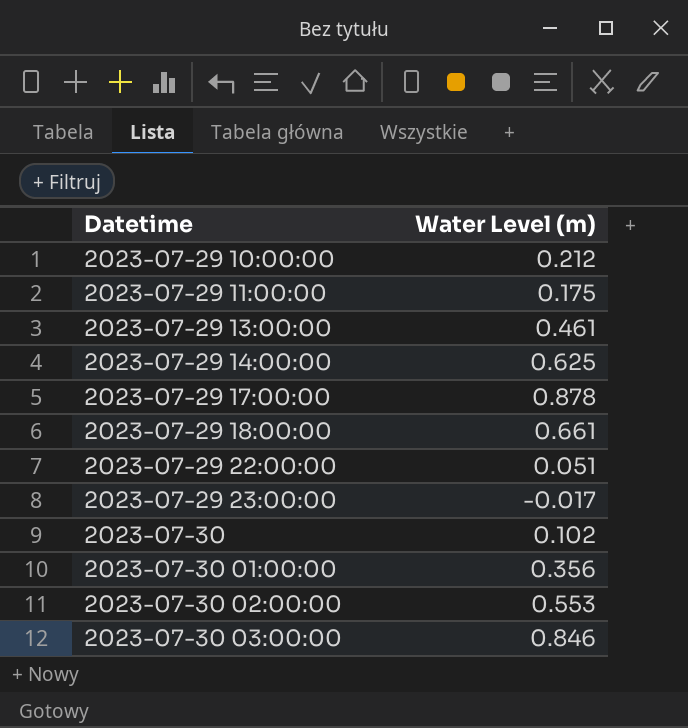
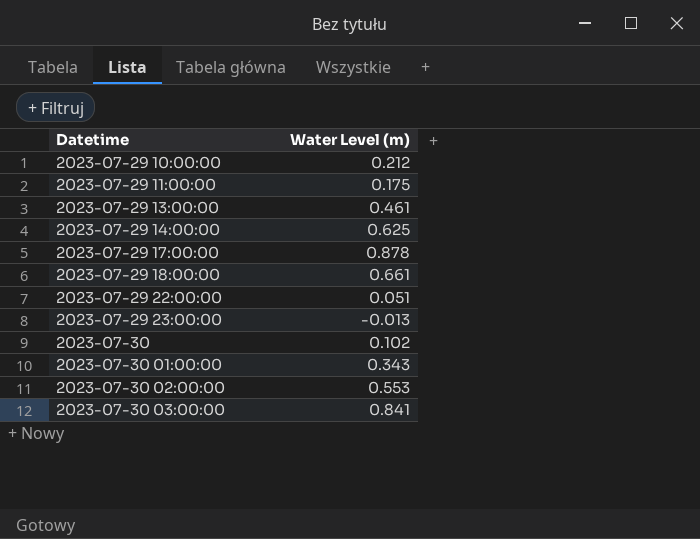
2023-07-29 23:00:00 | Water Level (m): -0.017 -> -0.013
2023-07-30 01:00:00 | Water Level (m): 0.356 -> 0.343
2023-07-30 03:00:00 | Water Level (m): 0.846 -> 0.841

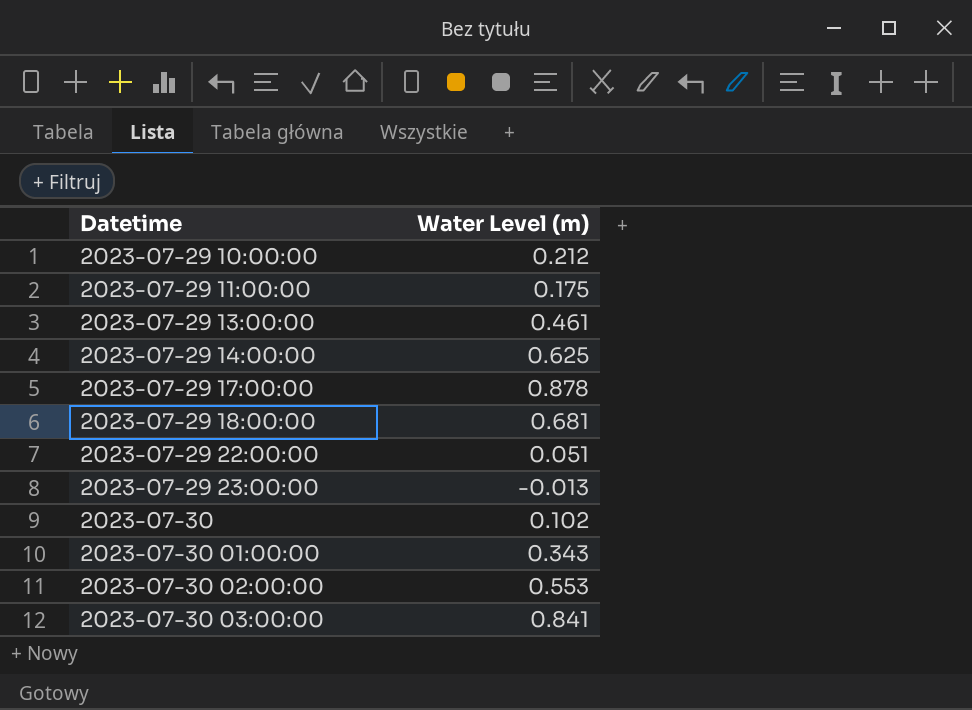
2023-07-29 18:00:00 | Water Level (m): 0.661 -> 0.681

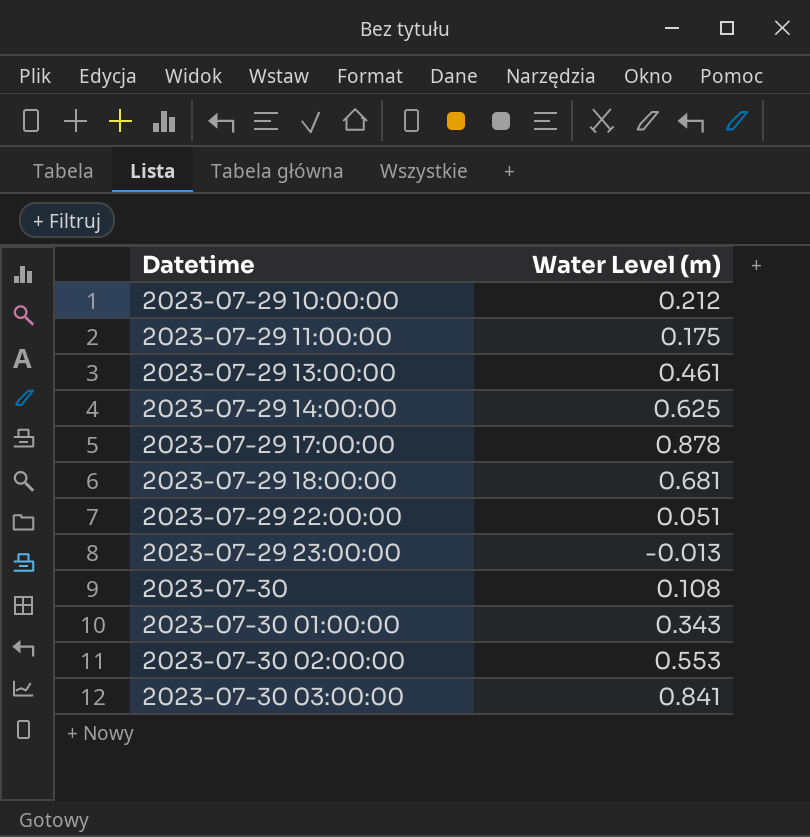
2023-07-30 | Water Level (m): 0.102 -> 0.108

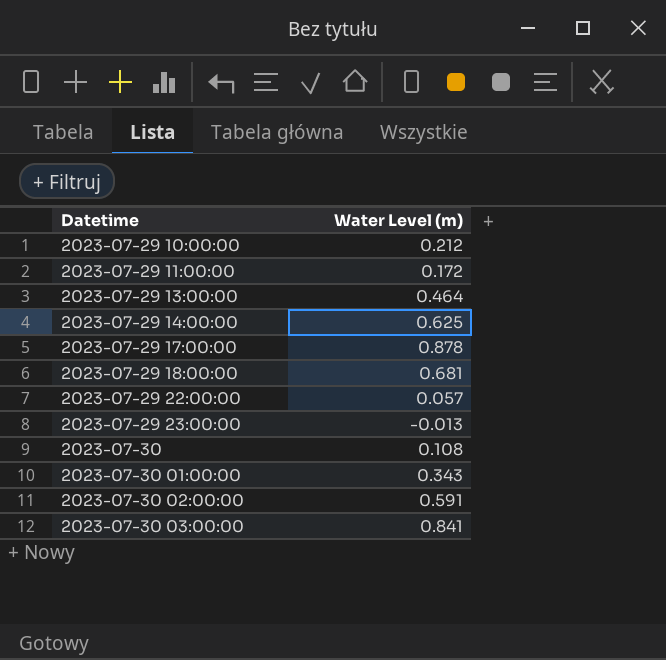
2023-07-29 11:00:00 | Water Level (m): 0.175 -> 0.172
2023-07-29 13:00:00 | Water Level (m): 0.461 -> 0.464
2023-07-29 22:00:00 | Water Level (m): 0.051 -> 0.057
2023-07-30 02:00:00 | Water Level (m): 0.553 -> 0.591

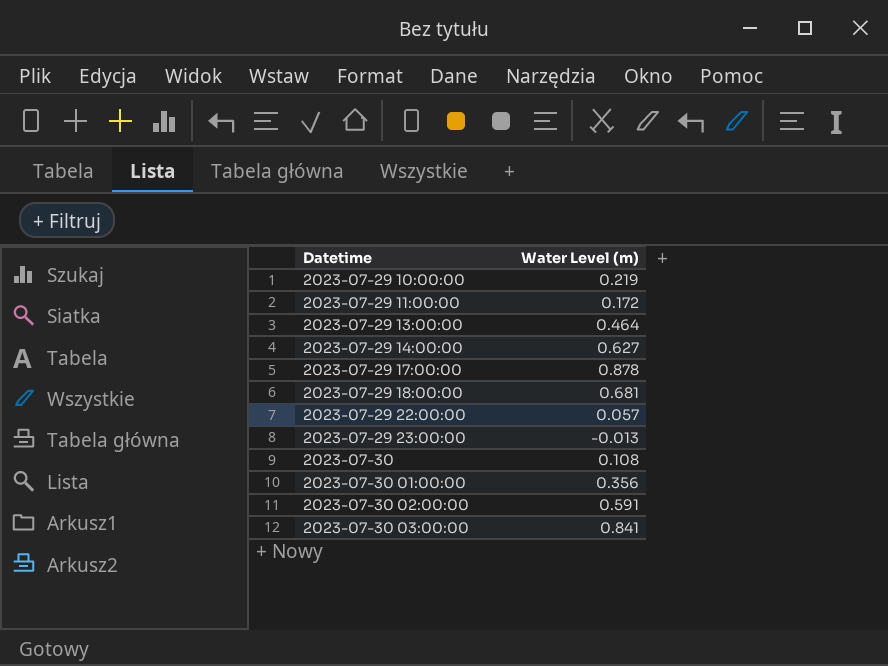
2023-07-29 10:00:00 | Water Level (m): 0.212 -> 0.219
2023-07-29 14:00:00 | Water Level (m): 0.625 -> 0.627
2023-07-30 01:00:00 | Water Level (m): 0.343 -> 0.356

